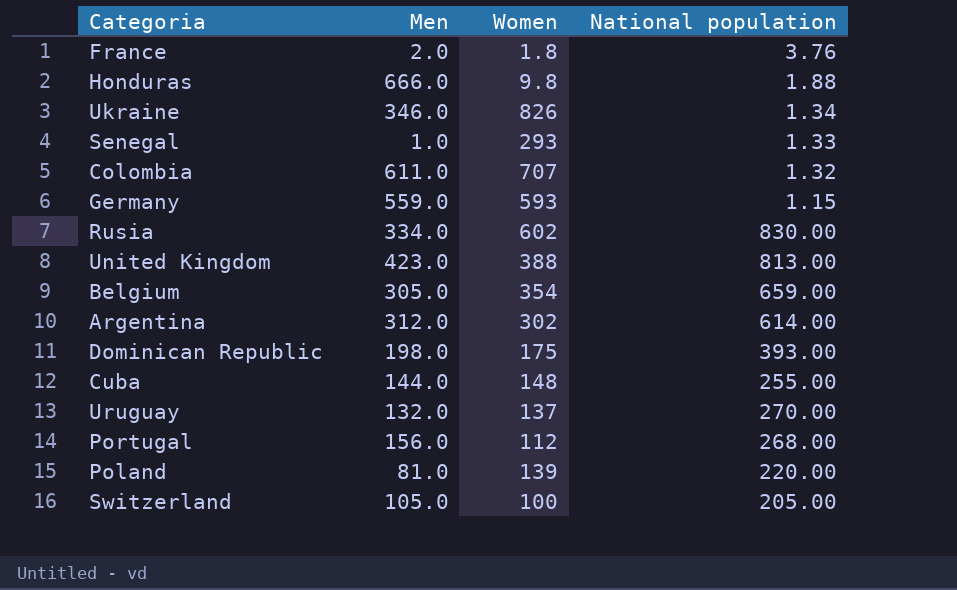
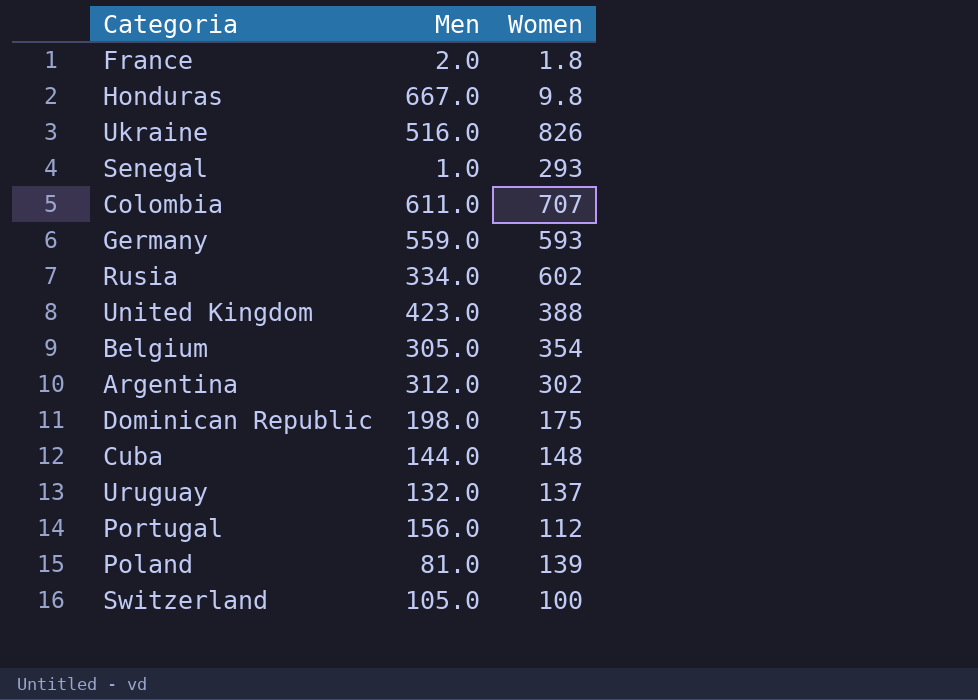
column National population | position: 4 -> none
Honduras | Men: 666.0 -> 667.0
Ukraine | Men: 346.0 -> 516.0

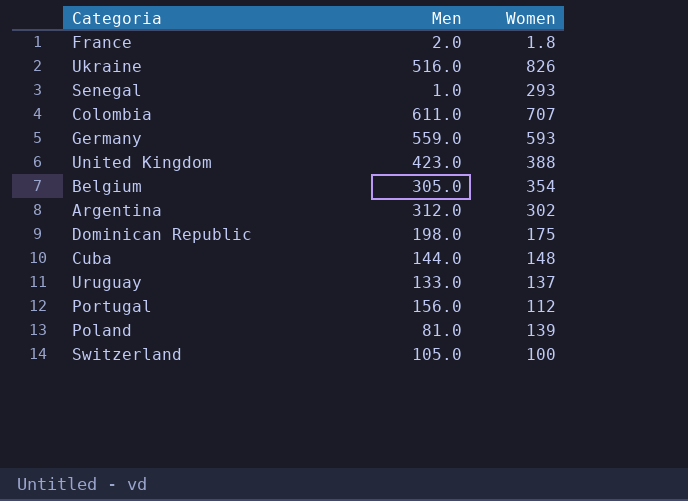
row Honduras: 667.0 | 9.8 -> none
row Rusia: 334.0 | 602 -> none
Uruguay | Men: 132.0 -> 133.0

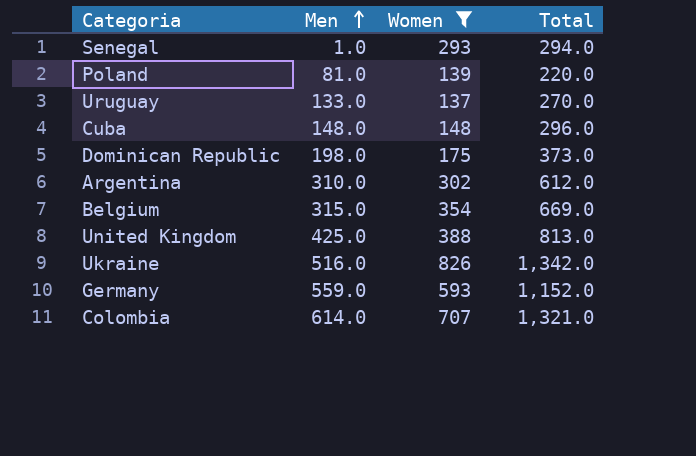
filter: none -> Women >= 137
row order: none -> Men ascending
column Total | formula: none -> [Men] + [Women]
Cuba | Men: 144.0 -> 148.0
Argentina | Men: 312.0 -> 310.0
Belgium | Men: 305.0 -> 315.0
United Kingdom | Men: 423.0 -> 425.0
Colombia | Men: 611.0 -> 614.0

